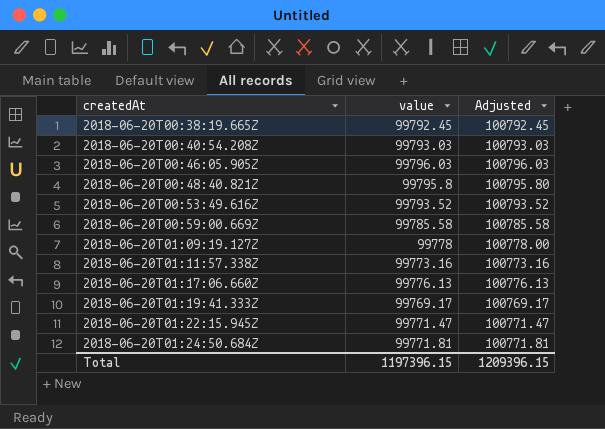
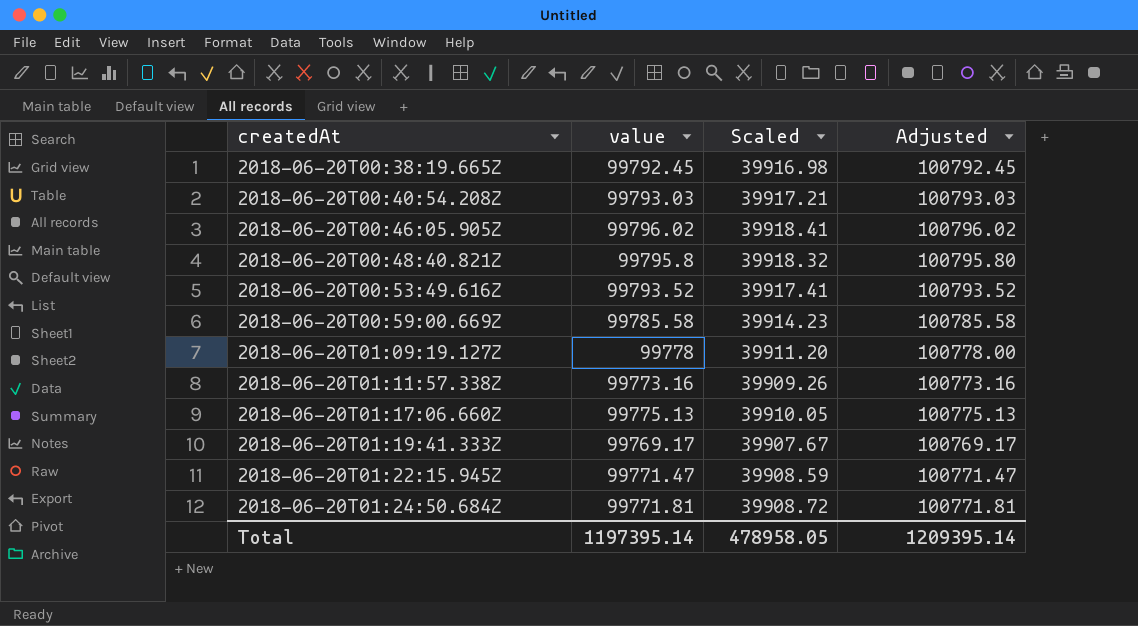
column Scaled | formula: none -> [value] * 0.4
2018-06-20T00:46:05.905Z | value: 99796.03 -> 99796.02
2018-06-20T00:46:05.905Z | Adjusted: 100796.03 -> 100796.02
2018-06-20T01:17:06.660Z | value: 99776.13 -> 99775.13
2018-06-20T01:17:06.660Z | Adjusted: 100776.13 -> 100775.13
Total | value: 1197396.15 -> 1197395.14
Total | Adjusted: 1209396.15 -> 1209395.14

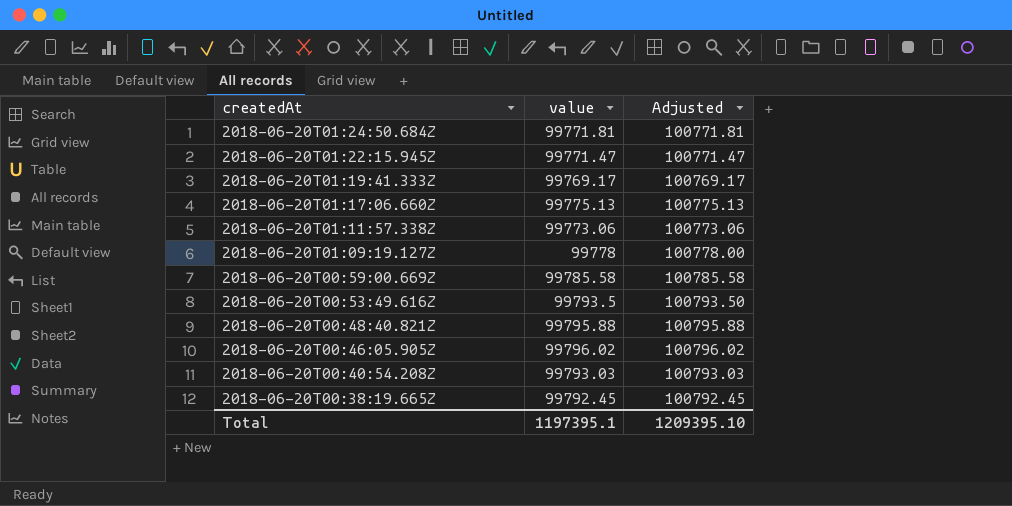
row order: createdAt ascending -> createdAt descending
column Scaled | formula: [value] * 0.4 -> none
2018-06-20T01:11:57.338Z | value: 99773.16 -> 99773.06
2018-06-20T01:11:57.338Z | Adjusted: 100773.16 -> 100773.06
2018-06-20T00:53:49.616Z | value: 99793.52 -> 99793.5
2018-06-20T00:53:49.616Z | Adjusted: 100793.52 -> 100793.50
2018-06-20T00:48:40.821Z | value: 99795.8 -> 99795.88
2018-06-20T00:48:40.821Z | Adjusted: 100795.80 -> 100795.88
Total | value: 1197395.14 -> 1197395.1
Total | Adjusted: 1209395.14 -> 1209395.10

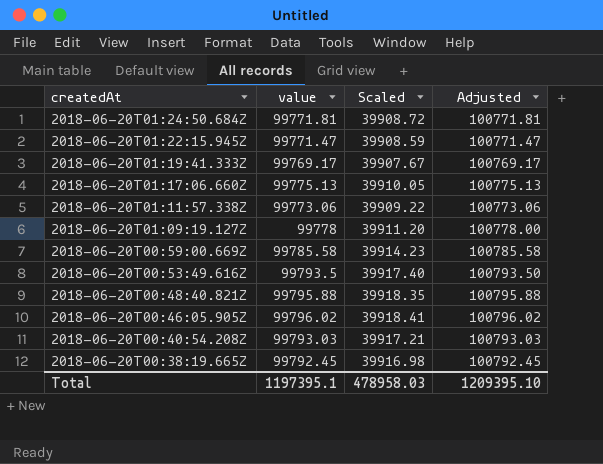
column Scaled | formula: none -> [value] * 0.4

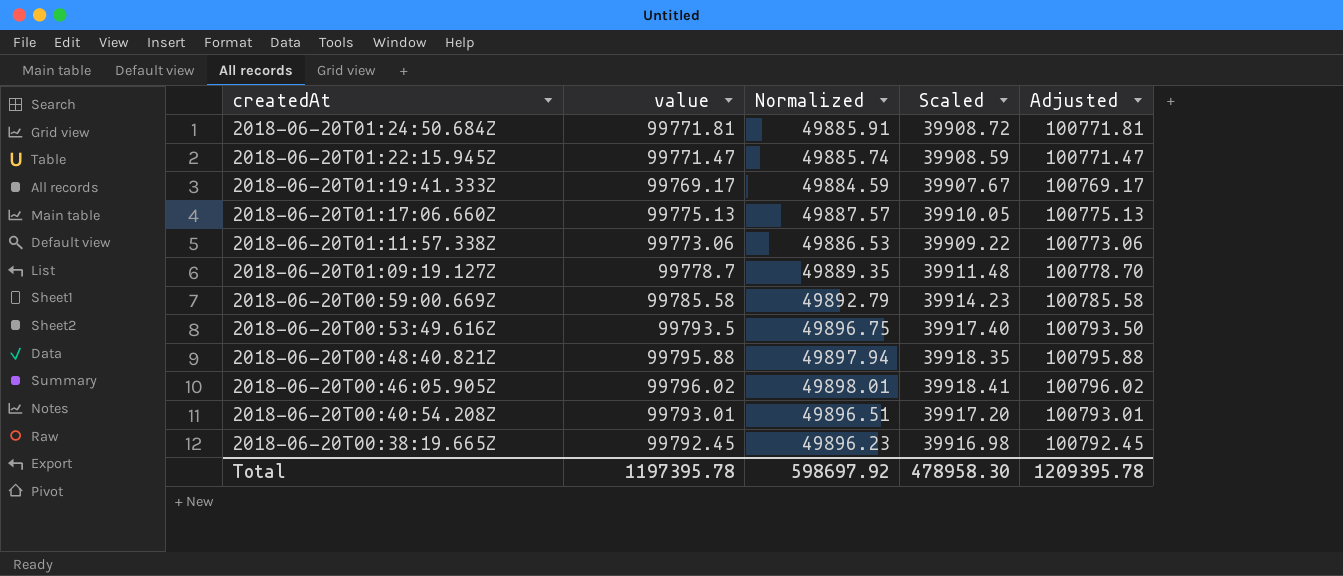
column Normalized | formula: none -> [value] * 0.5
2018-06-20T01:09:19.127Z | value: 99778 -> 99778.7
2018-06-20T01:09:19.127Z | Scaled: 39911.20 -> 39911.48
2018-06-20T01:09:19.127Z | Adjusted: 100778.00 -> 100778.70
2018-06-20T00:40:54.208Z | value: 99793.03 -> 99793.01
2018-06-20T00:40:54.208Z | Scaled: 39917.21 -> 39917.20
2018-06-20T00:40:54.208Z | Adjusted: 100793.03 -> 100793.01
Total | value: 1197395.1 -> 1197395.78
Total | Scaled: 478958.03 -> 478958.30
Total | Adjusted: 1209395.10 -> 1209395.78

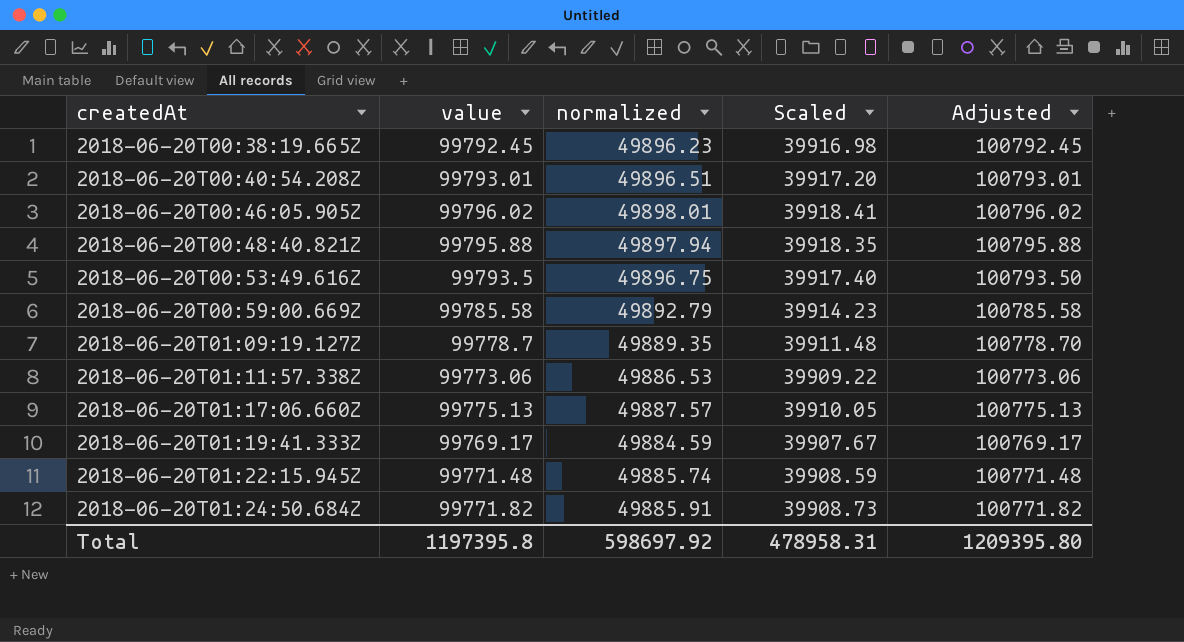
row order: createdAt descending -> createdAt ascending
column name: Normalized -> normalized
2018-06-20T01:22:15.945Z | value: 99771.47 -> 99771.48
2018-06-20T01:22:15.945Z | Adjusted: 100771.47 -> 100771.48
2018-06-20T01:24:50.684Z | value: 99771.81 -> 99771.82
2018-06-20T01:24:50.684Z | Scaled: 39908.72 -> 39908.73
2018-06-20T01:24:50.684Z | Adjusted: 100771.81 -> 100771.82
Total | value: 1197395.78 -> 1197395.8
Total | Scaled: 478958.30 -> 478958.31
Total | Adjusted: 1209395.78 -> 1209395.80

